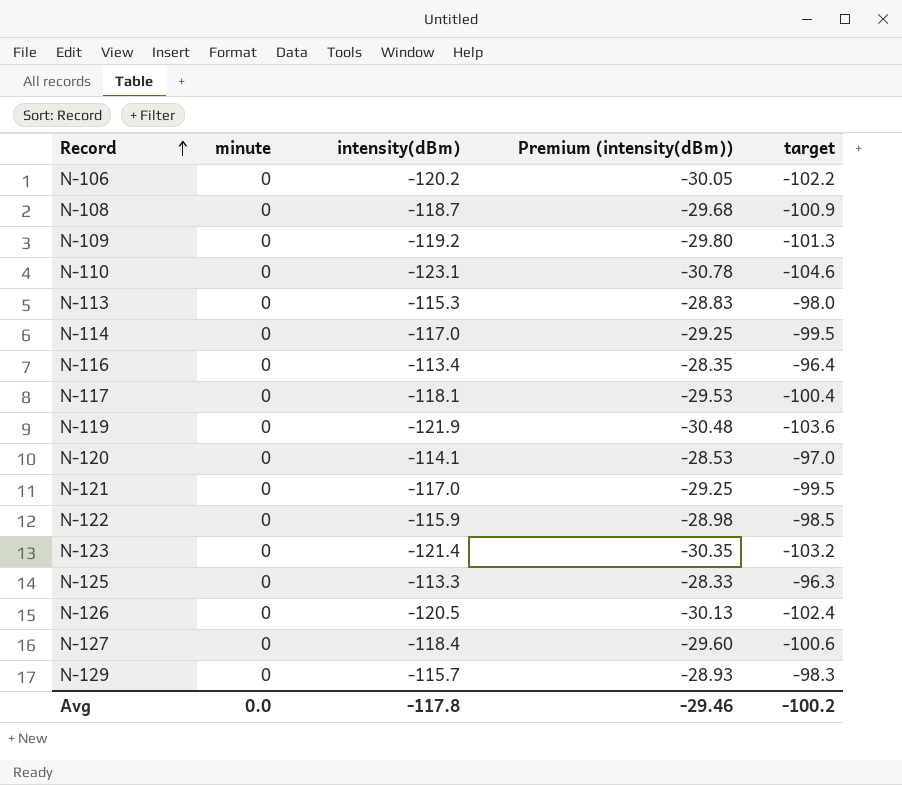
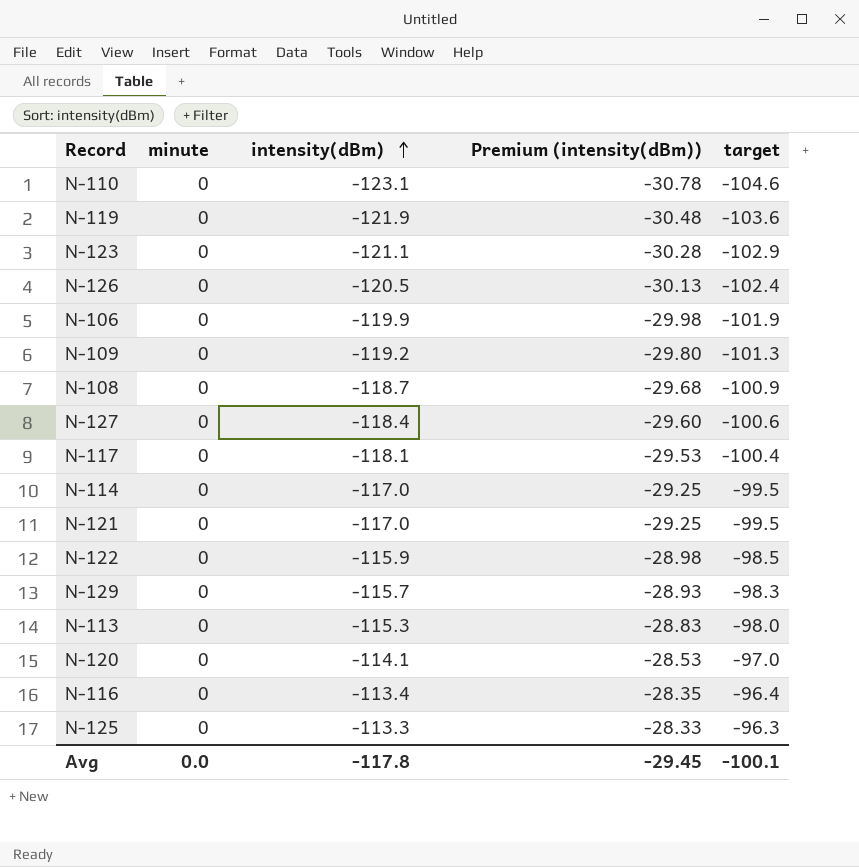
row order: Record ascending -> intensity(dBm) ascending
N-123 | intensity(dBm): -121.4 -> -121.1
N-123 | Premium (intensity(dBm)): -30.35 -> -30.28
N-123 | target: -103.2 -> -102.9
N-106 | intensity(dBm): -120.2 -> -119.9
N-106 | Premium (intensity(dBm)): -30.05 -> -29.98
N-106 | target: -102.2 -> -101.9
Avg | Premium (intensity(dBm)): -29.46 -> -29.45
Avg | target: -100.2 -> -100.1

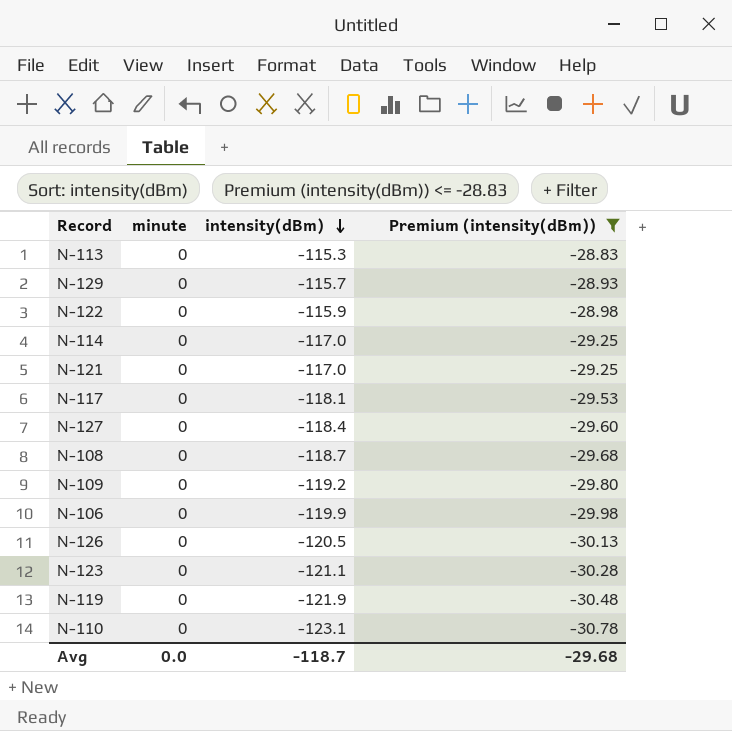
filter: none -> Premium (intensity(dBm)) <= -28.83
row order: intensity(dBm) ascending -> intensity(dBm) descending
column target | formula: [intensity(dBm)] * 0.85 -> none
Avg | intensity(dBm): -117.8 -> -118.7
Avg | Premium (intensity(dBm)): -29.45 -> -29.68

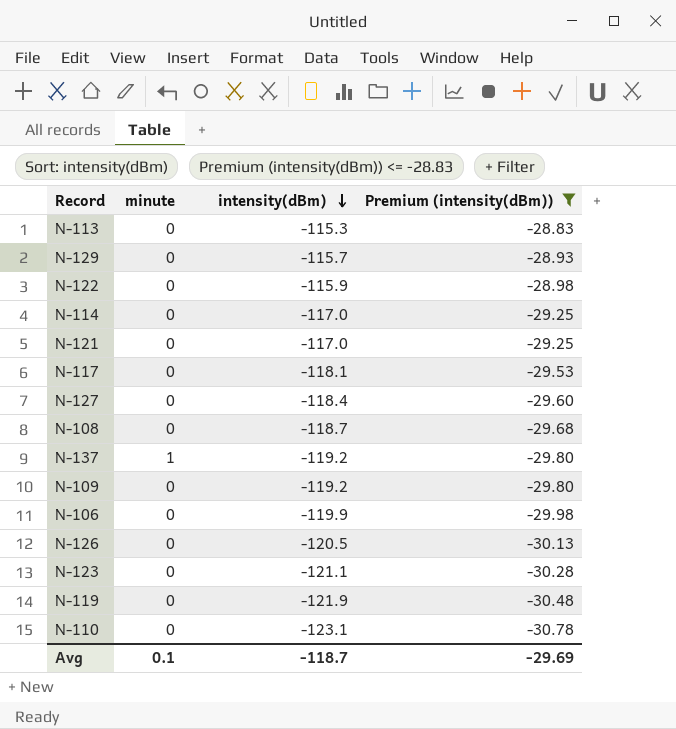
row N-137: none -> 1 | -119.2 | -29.80
Avg | minute: 0.0 -> 0.1
Avg | Premium (intensity(dBm)): -29.68 -> -29.69

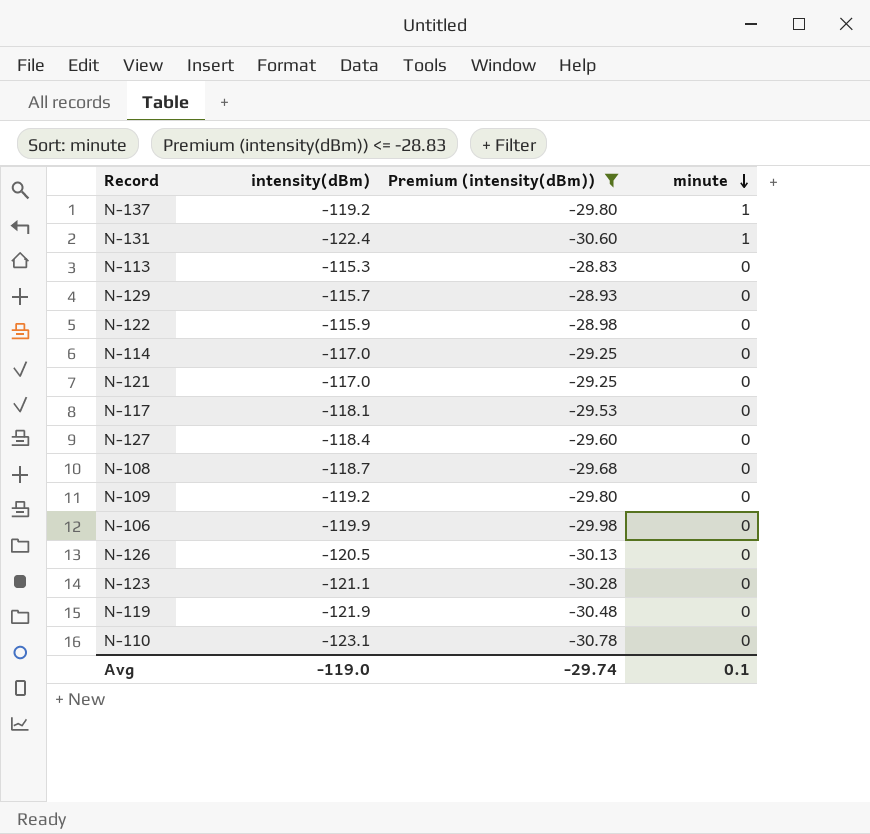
row order: intensity(dBm) descending -> minute descending
column minute | position: 2 -> 4
row N-131: none -> -122.4 | -30.60 | 1
Avg | intensity(dBm): -118.7 -> -119.0
Avg | Premium (intensity(dBm)): -29.69 -> -29.74

